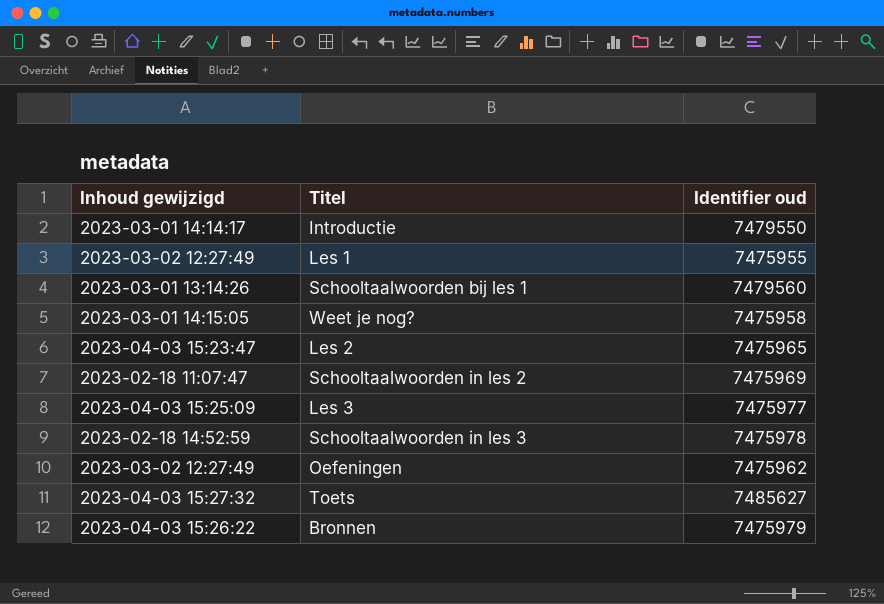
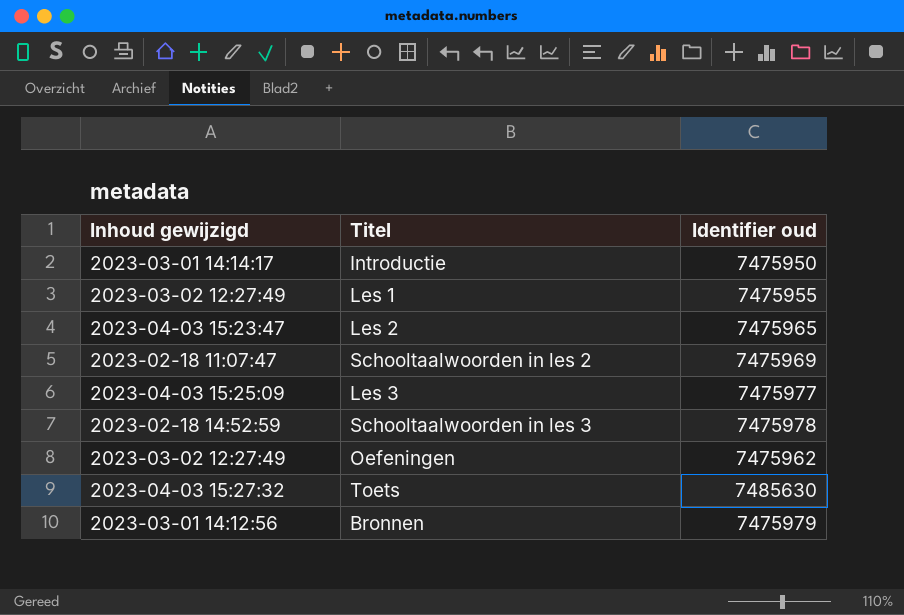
row Schooltaalwoorden bij les 1: 2023-03-01 13:14:26 | 7479560 -> none
row Weet je nog?: 2023-03-01 14:15:05 | 7475958 -> none
Introductie | Identifier oud: 7479550 -> 7475950
Toets | Identifier oud: 7485627 -> 7485630
Bronnen | Inhoud gewijzigd: 2023-04-03 15:26:22 -> 2023-03-01 14:12:56

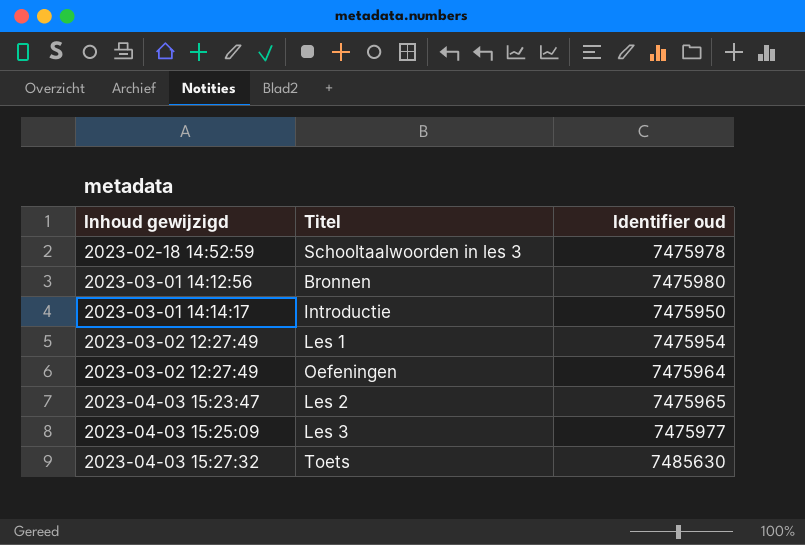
row order: none -> Inhoud gewijzigd ascending
row Schooltaalwoorden in les 2: 2023-02-18 11:07:47 | 7475969 -> none
Bronnen | Identifier oud: 7475979 -> 7475980
Les 1 | Identifier oud: 7475955 -> 7475954
Oefeningen | Identifier oud: 7475962 -> 7475964

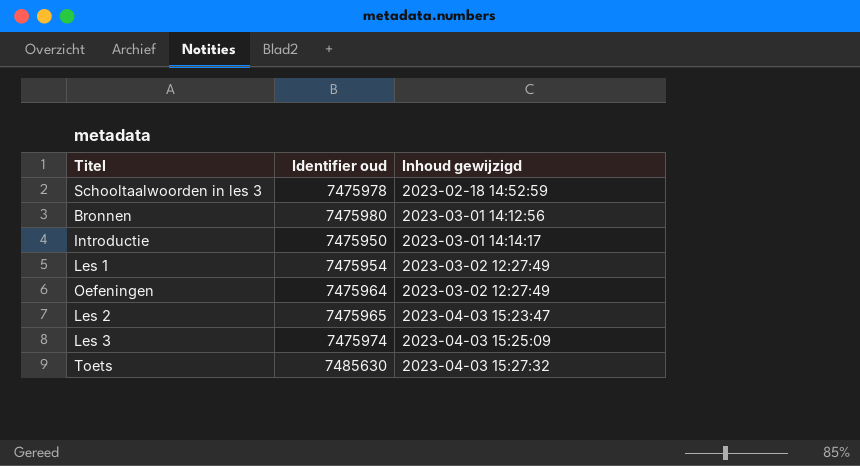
column Inhoud gewijzigd | position: 1 -> 3
Les 3 | Identifier oud: 7475977 -> 7475974

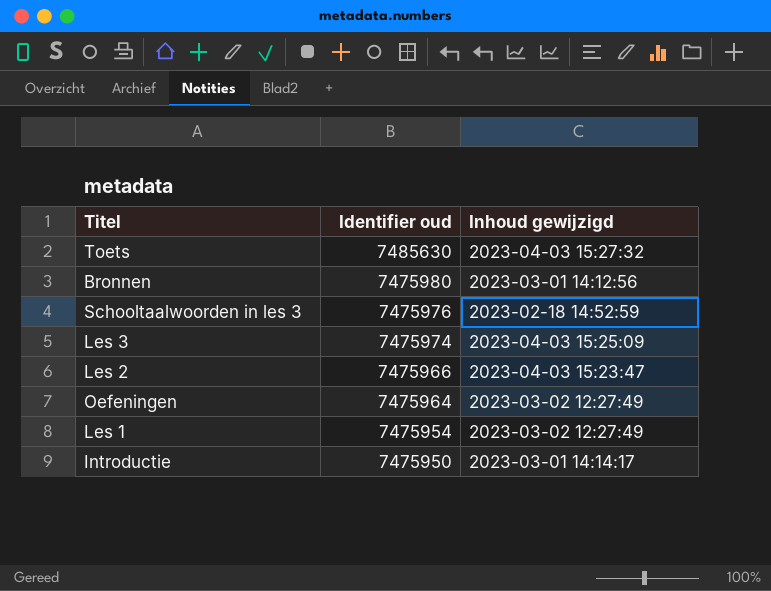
row order: Inhoud gewijzigd ascending -> Identifier oud descending
Schooltaalwoorden in les 3 | Identifier oud: 7475978 -> 7475976
Les 2 | Identifier oud: 7475965 -> 7475966

